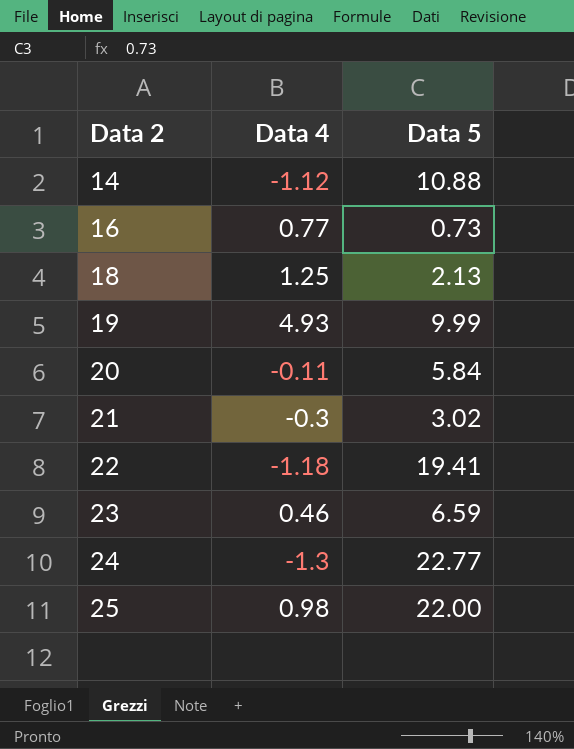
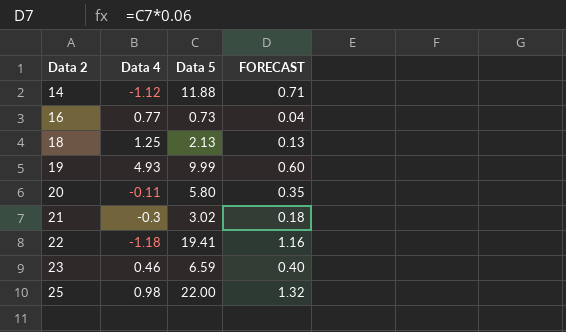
column FORECAST | formula: none -> [Data 5] * 0.06
row 24: -1.3 | 22.77 -> none
14 | Data 5: 10.88 -> 11.88
20 | Data 5: 5.84 -> 5.80

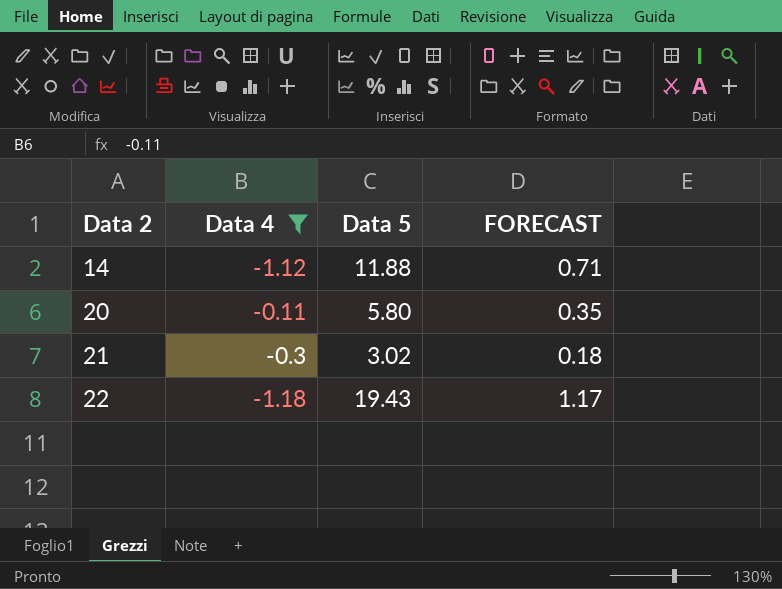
filter: none -> Data 4 <= -0.11
22 | Data 5: 19.41 -> 19.43
22 | FORECAST: 1.16 -> 1.17

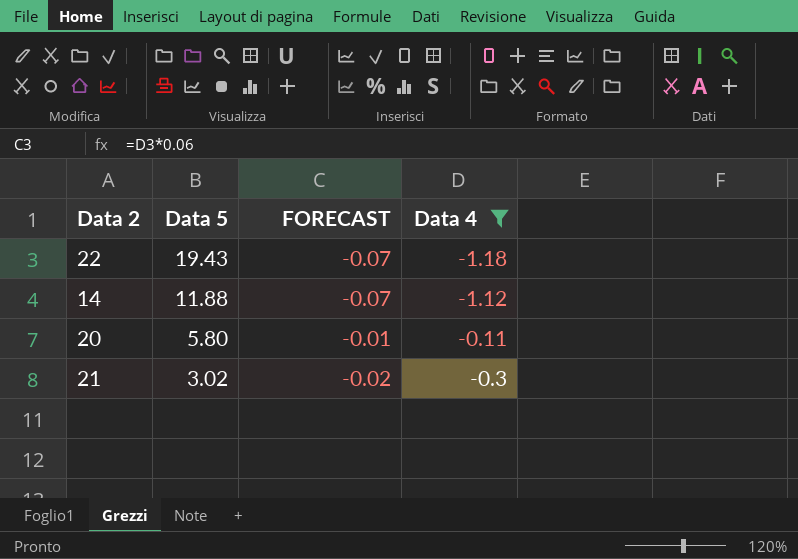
row order: Data 2 ascending -> Data 5 descending
column FORECAST | formula: [Data 5] * 0.06 -> [Data 4] * 0.06
column Data 4 | position: 2 -> 4

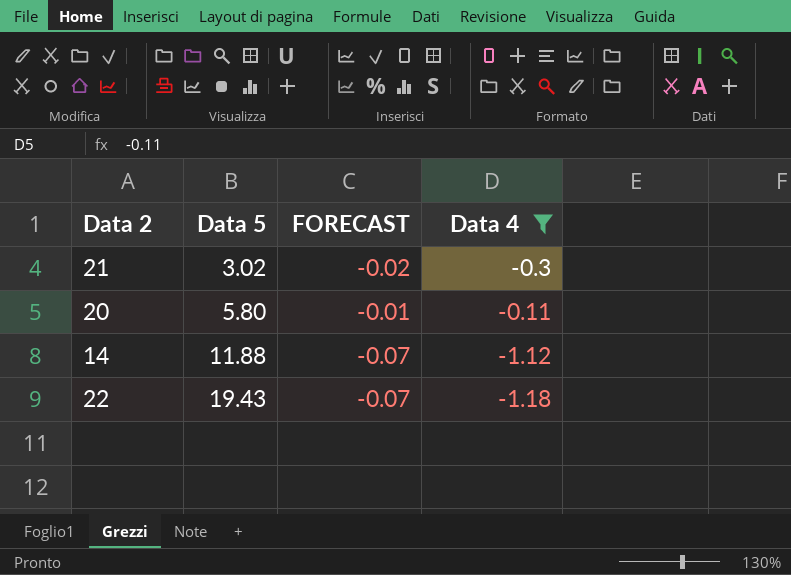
row order: Data 5 descending -> Data 5 ascending

